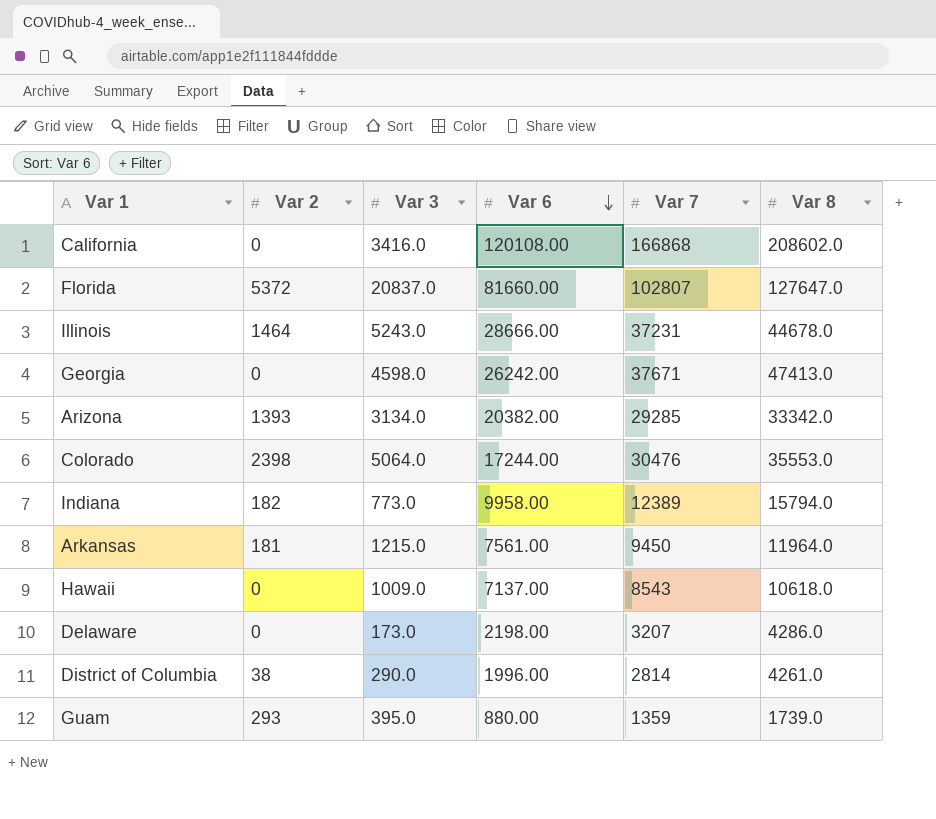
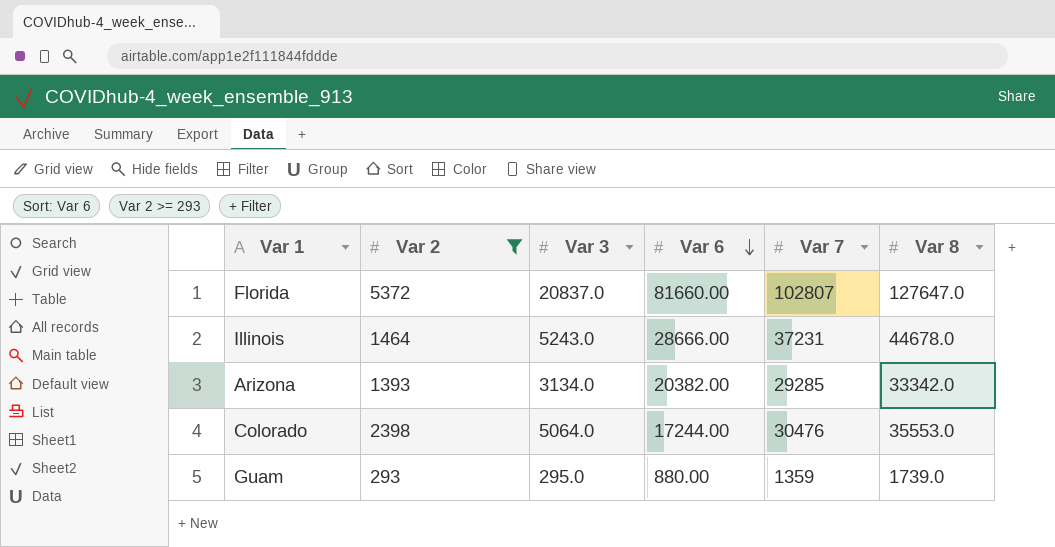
filter: none -> Var 2 >= 293
Guam | Var 3: 395.0 -> 295.0

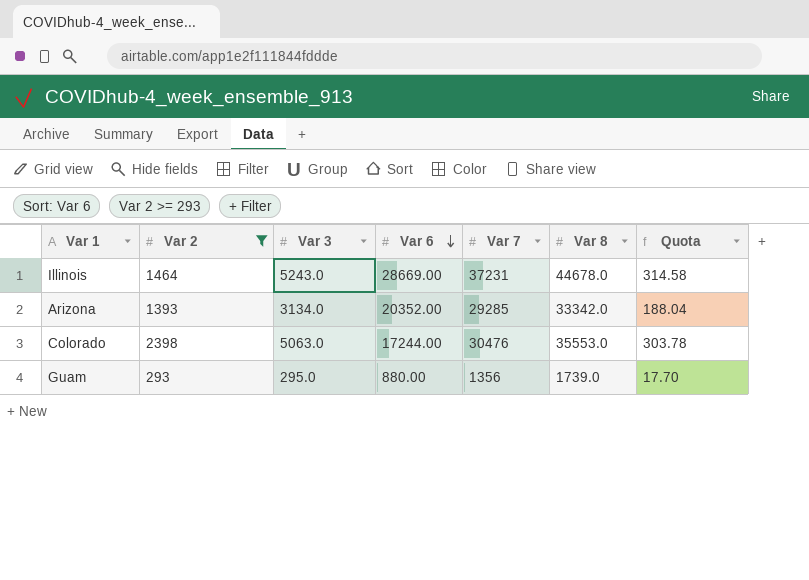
column Quota | formula: none -> [Var 3] * 0.06
row Florida: 5372 | 20837.0 | 81660.00 | 102807 | 127647.0 -> none
Illinois | Var 6: 28666.00 -> 28669.00
Arizona | Var 6: 20382.00 -> 20352.00
Colorado | Var 3: 5064.0 -> 5063.0
Guam | Var 7: 1359 -> 1356

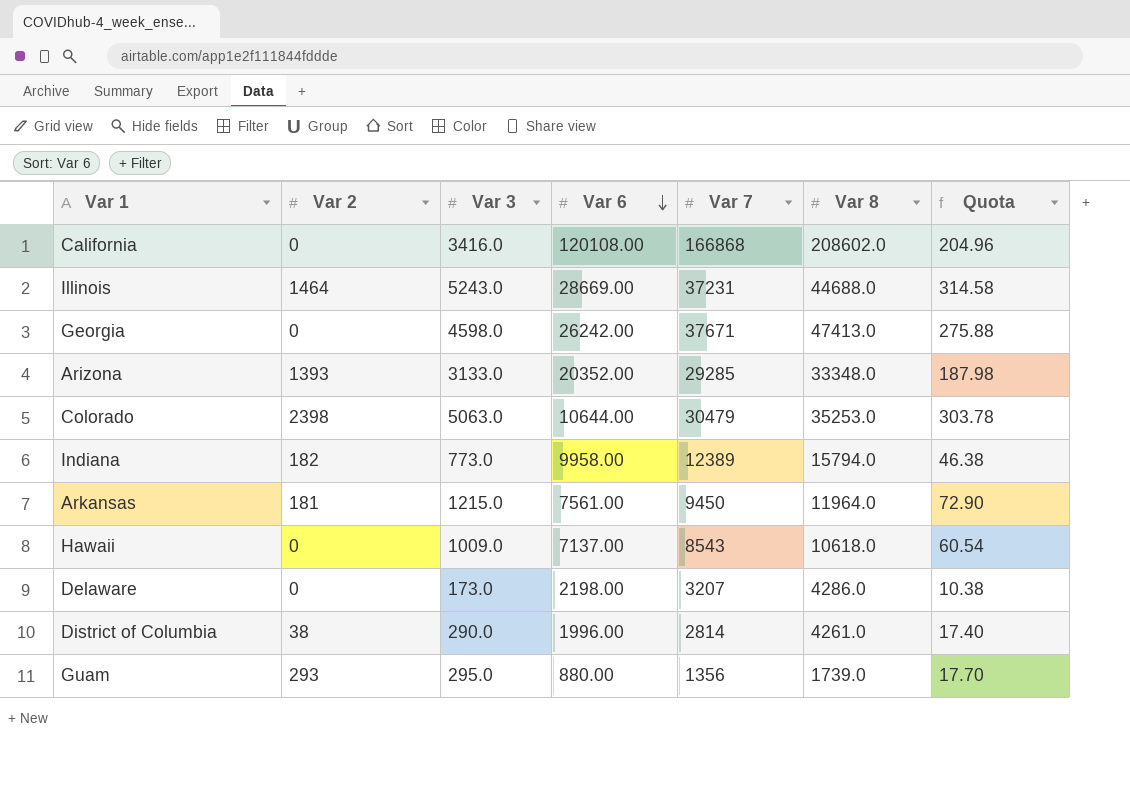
filter: Var 2 >= 293 -> none
Illinois | Var 8: 44678.0 -> 44688.0
Arizona | Var 3: 3134.0 -> 3133.0
Arizona | Var 8: 33342.0 -> 33348.0
Arizona | Quota: 188.04 -> 187.98
Colorado | Var 6: 17244.00 -> 10644.00
Colorado | Var 7: 30476 -> 30479
Colorado | Var 8: 35553.0 -> 35253.0

